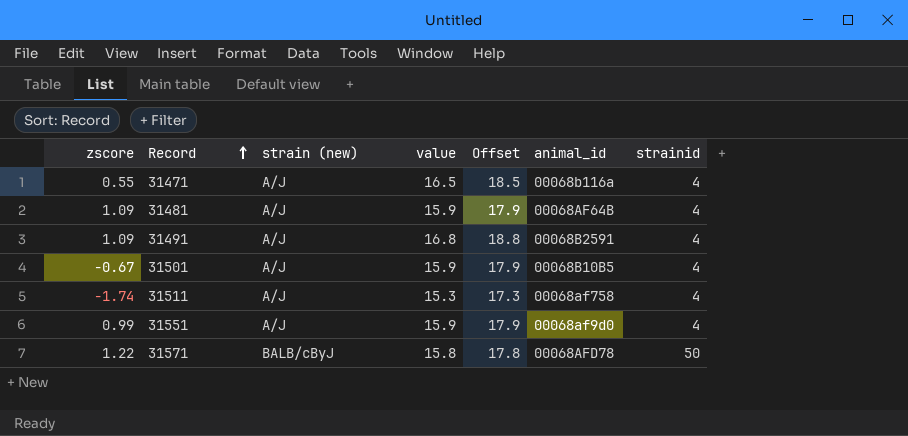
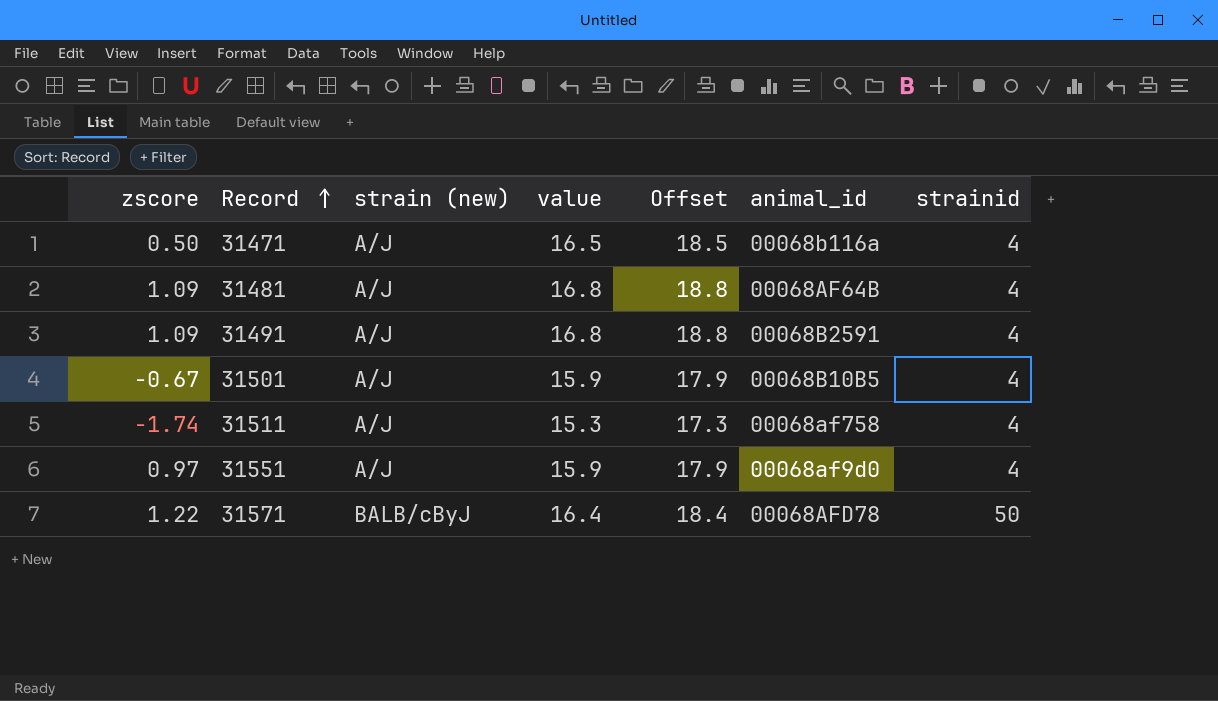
31471 | zscore: 0.55 -> 0.50
31481 | value: 15.9 -> 16.8
31481 | Offset: 17.9 -> 18.8
31551 | zscore: 0.99 -> 0.97
31571 | value: 15.8 -> 16.4
31571 | Offset: 17.8 -> 18.4

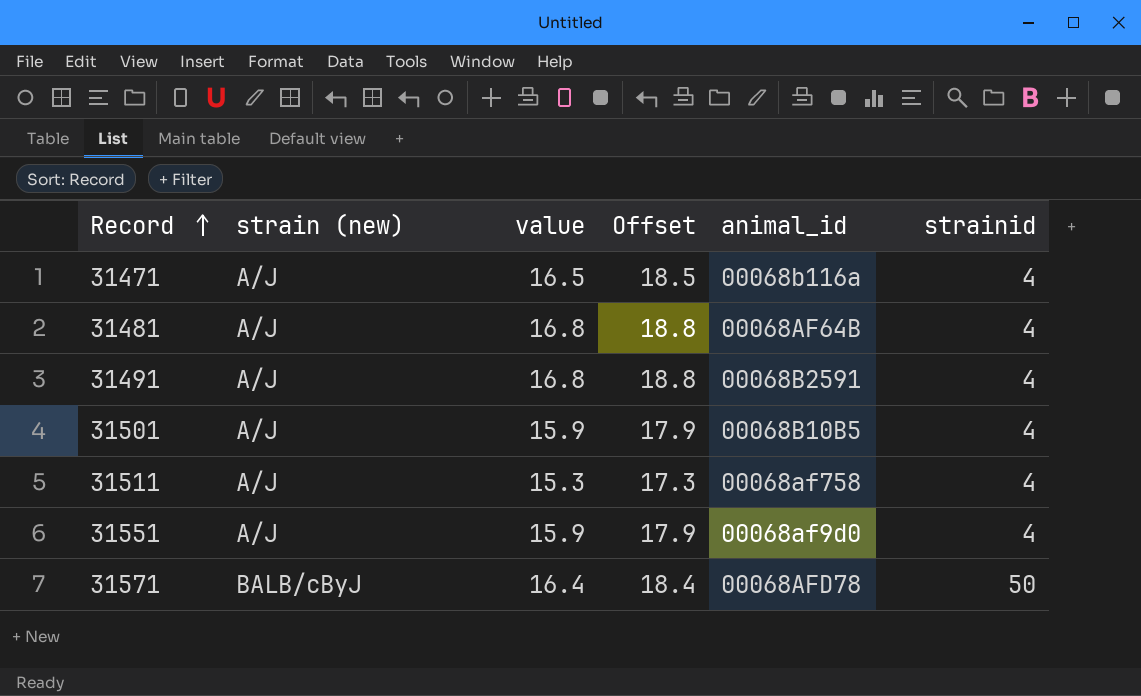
column zscore | position: 1 -> none

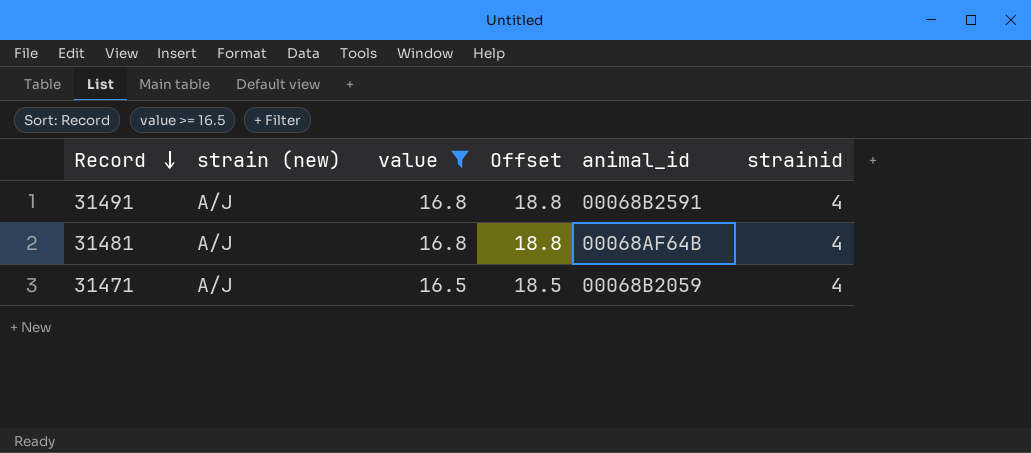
filter: none -> value >= 16.5
row order: Record ascending -> Record descending
31471 | animal_id: 00068b116a -> 00068B2059

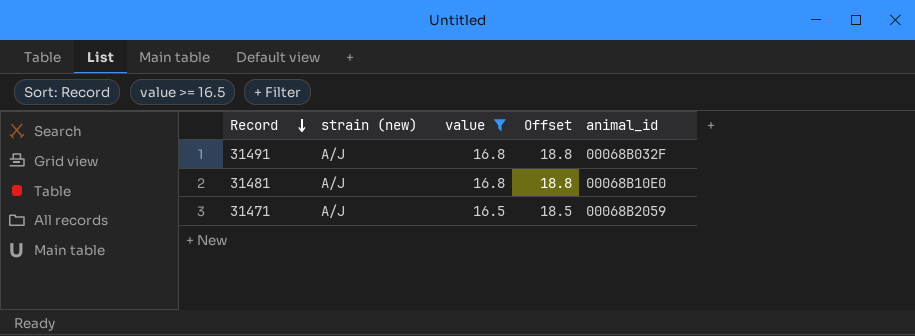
column strainid | position: 6 -> none
31491 | animal_id: 00068B2591 -> 00068B032F
31481 | animal_id: 00068AF64B -> 00068B10E0

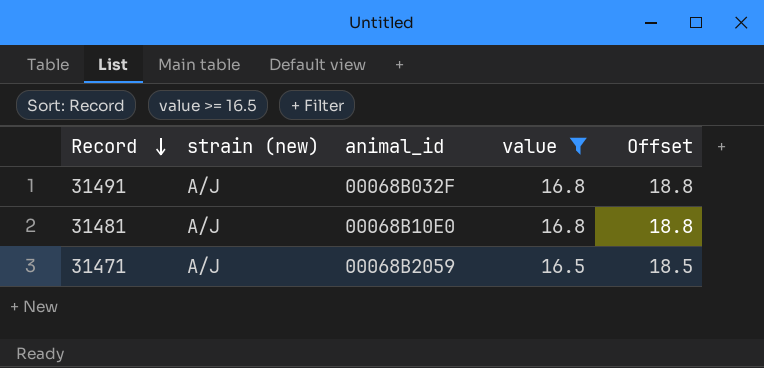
column animal_id | position: 5 -> 3

